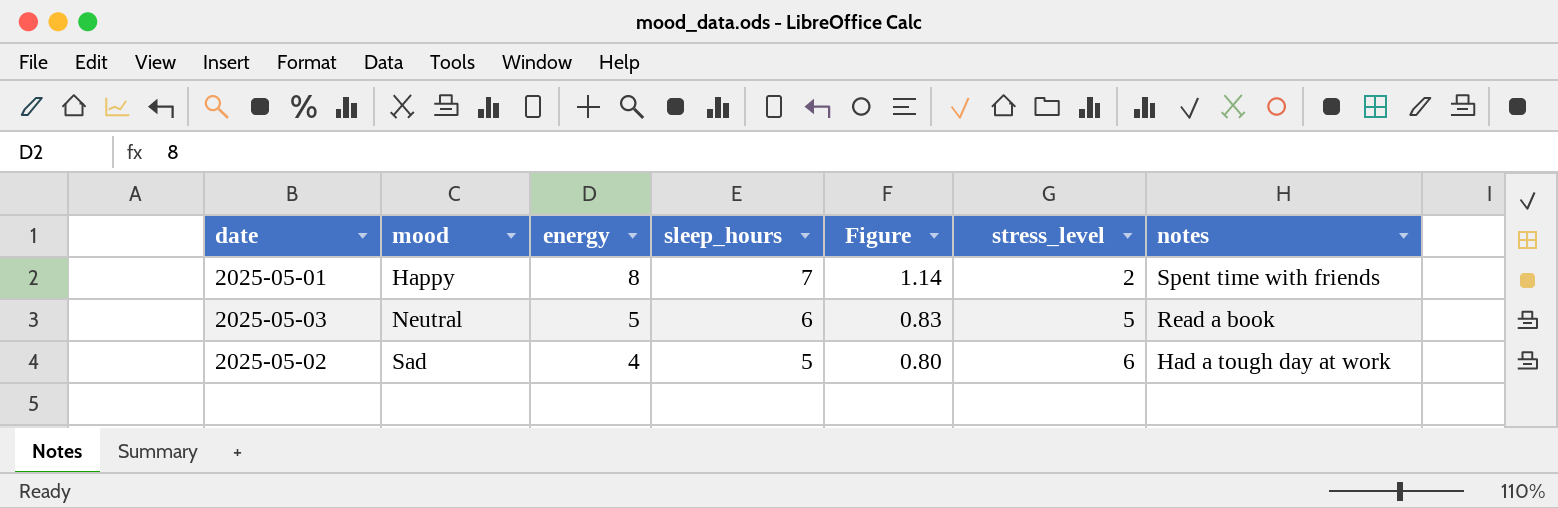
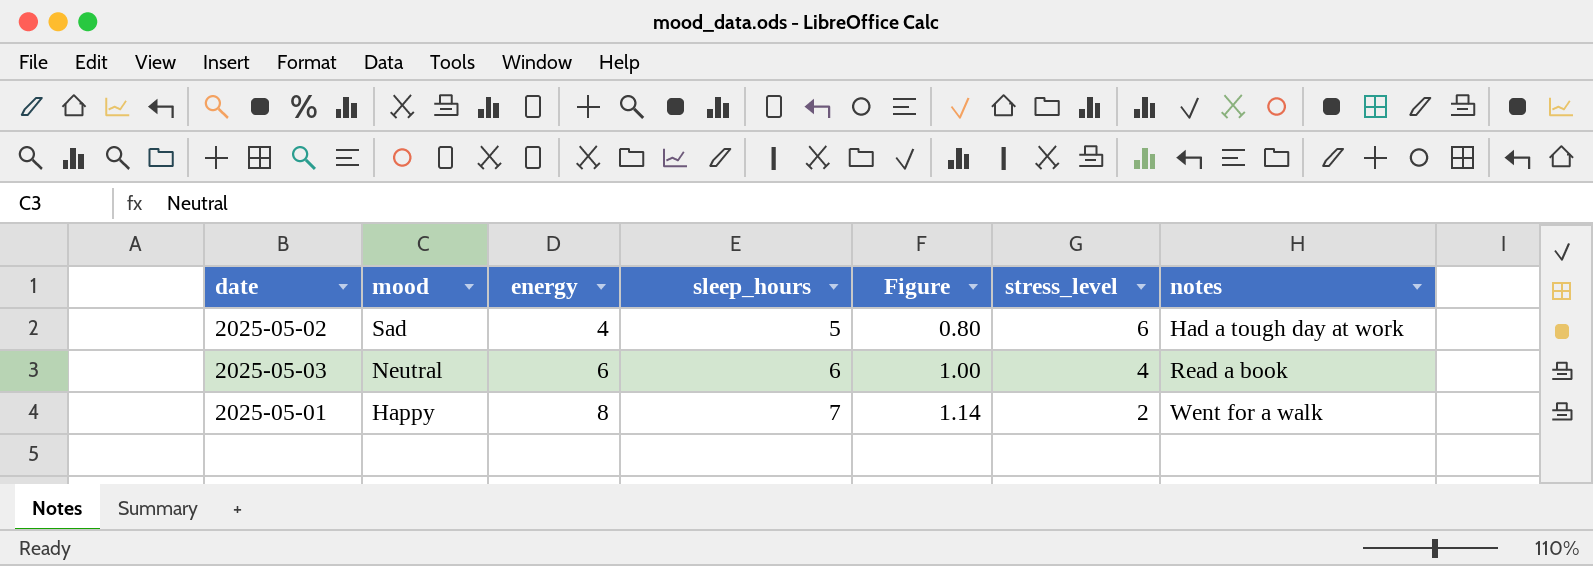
row order: mood ascending -> mood descending
2025-05-03 | energy: 5 -> 6
2025-05-03 | Figure: 0.83 -> 1.00
2025-05-03 | stress_level: 5 -> 4
2025-05-01 | notes: Spent time with friends -> Went for a walk

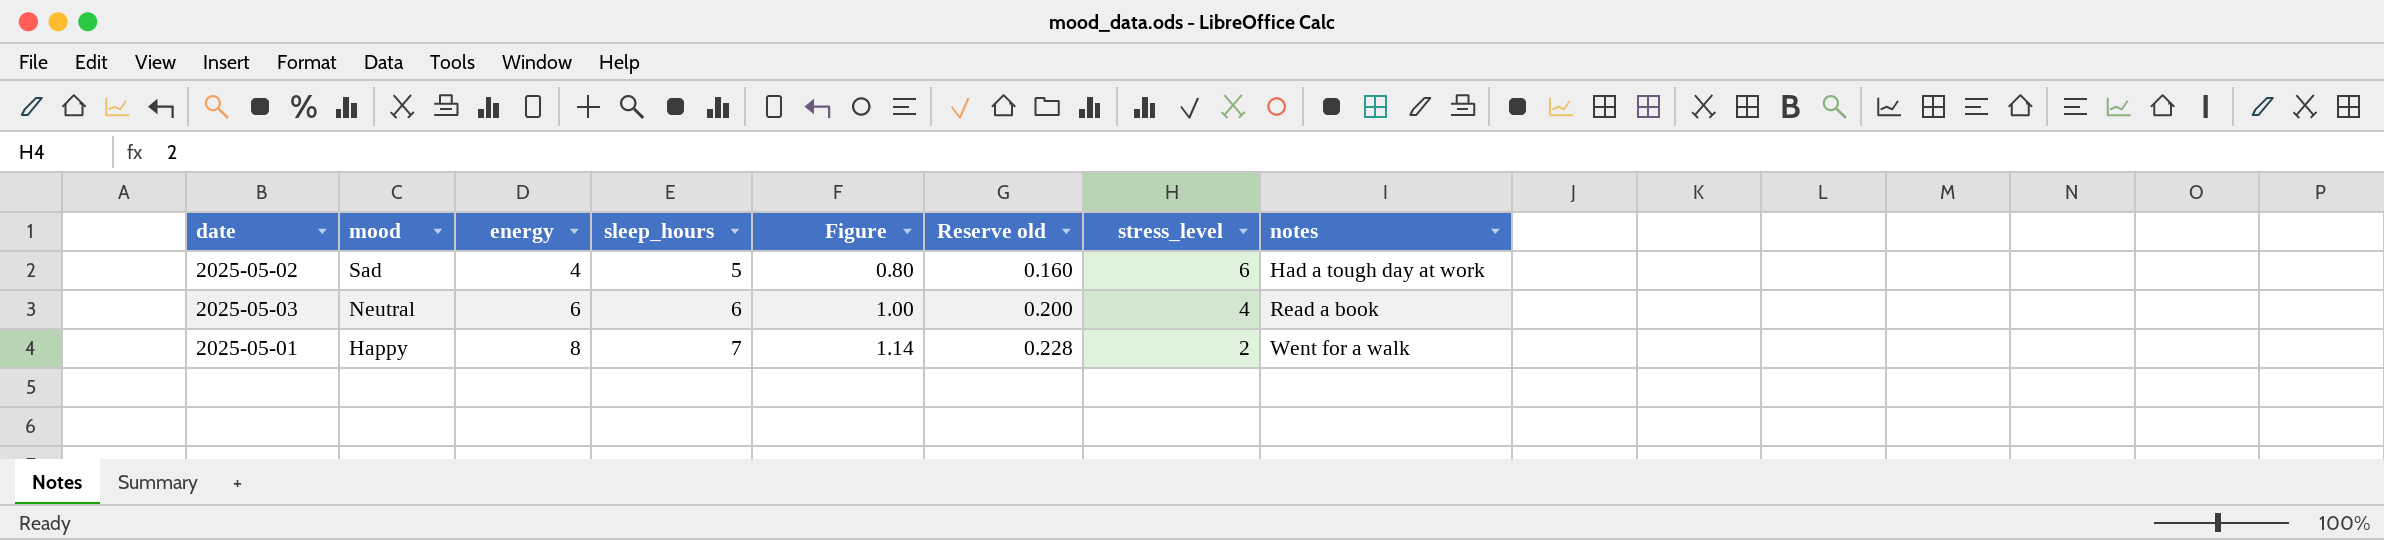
column Reserve old | formula: none -> [Figure] * 0.2

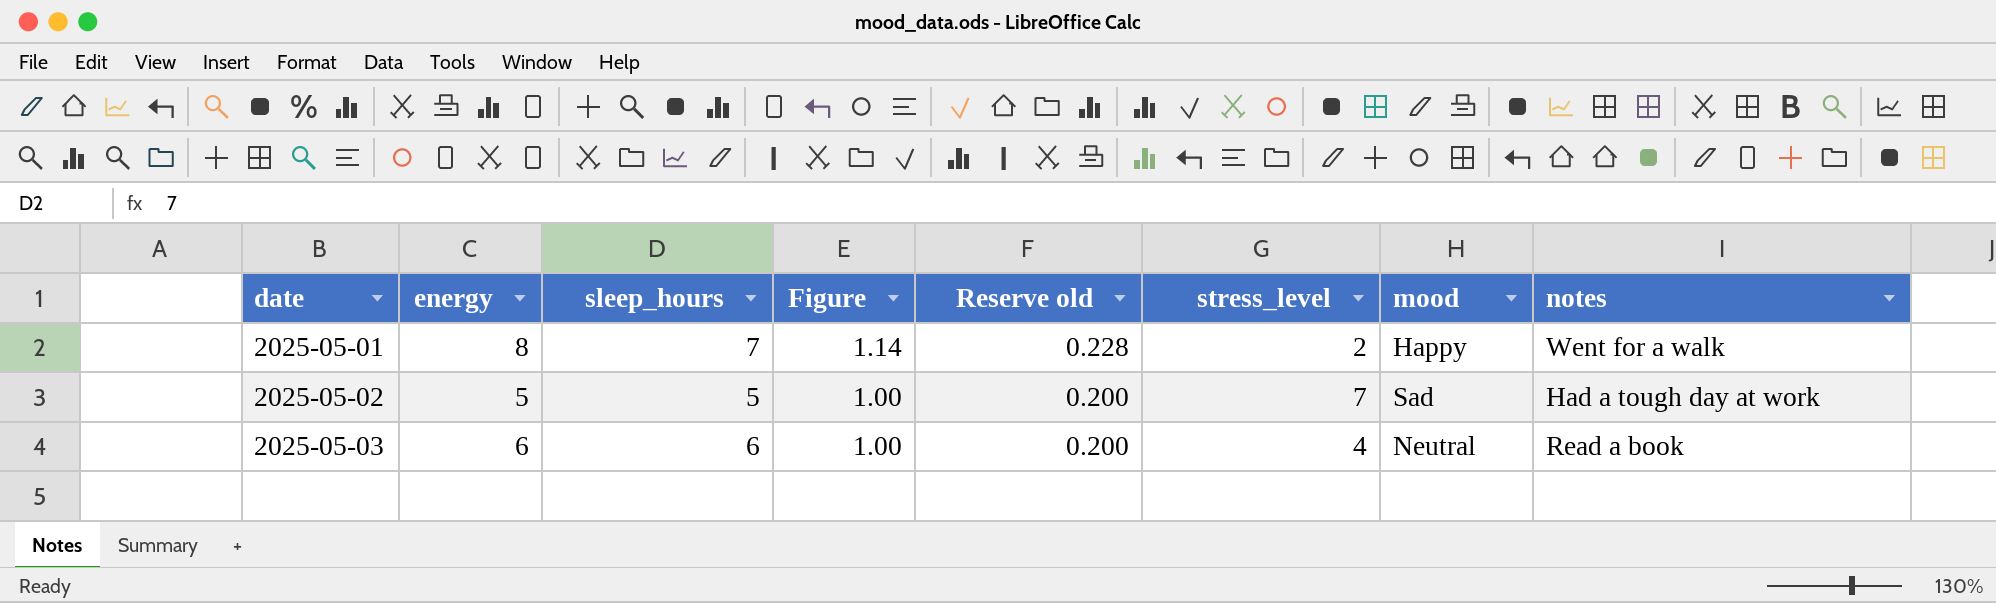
row order: mood descending -> date ascending
column mood | position: 2 -> 7
2025-05-02 | energy: 4 -> 5
2025-05-02 | Figure: 0.80 -> 1.00
2025-05-02 | Reserve old: 0.160 -> 0.200
2025-05-02 | stress_level: 6 -> 7

